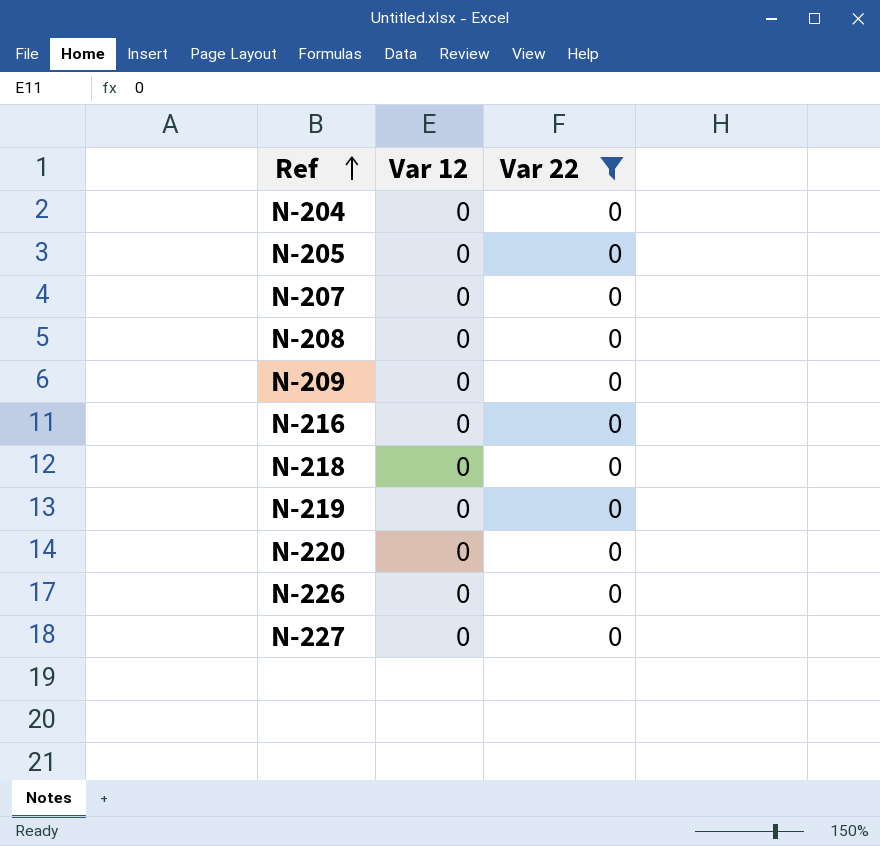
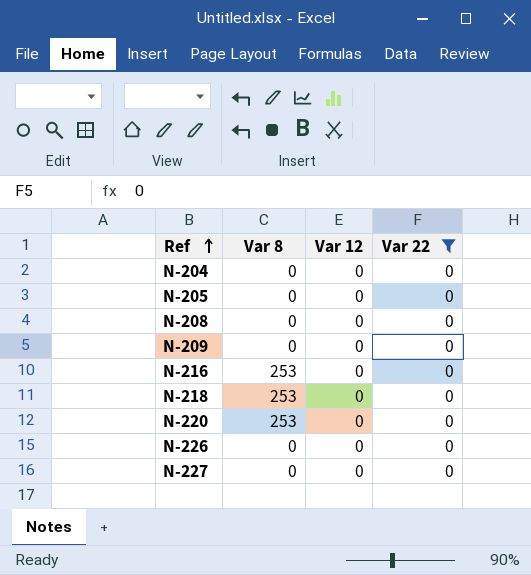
column Var 8 | position: none -> 2
row N-207: 0 | 0 -> none
row N-219: 0 | 0 -> none

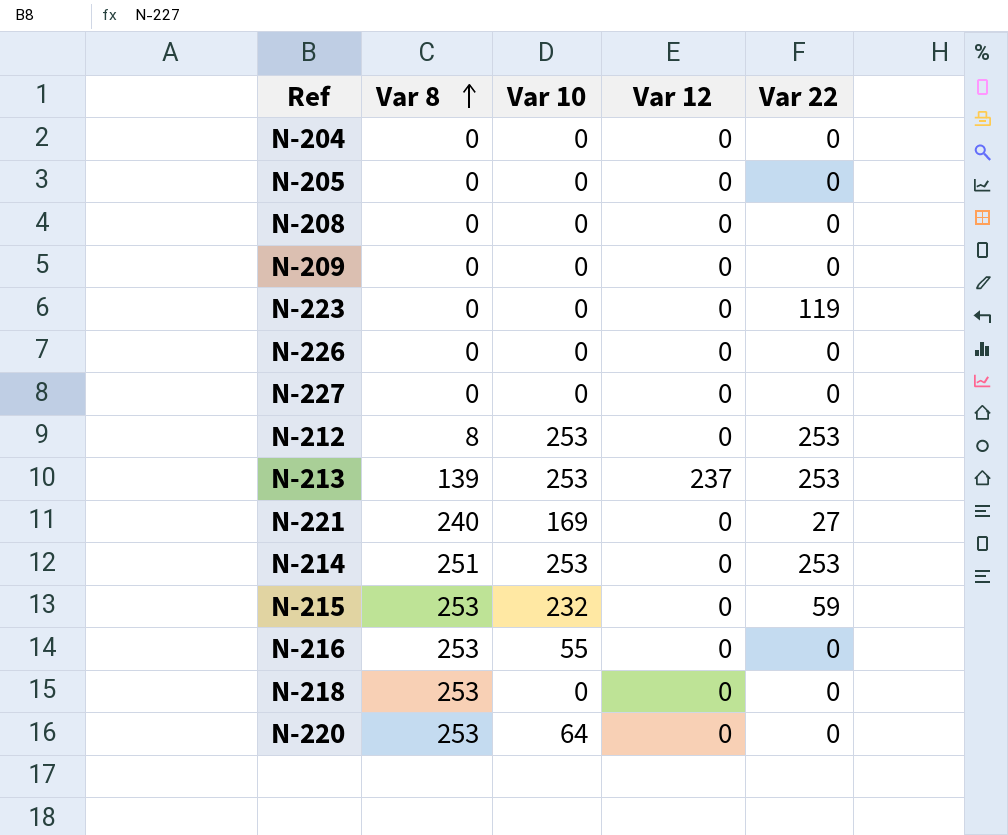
filter: Var 22 = 0 -> none
row order: Ref ascending -> Var 8 ascending
column Var 10 | position: none -> 3

